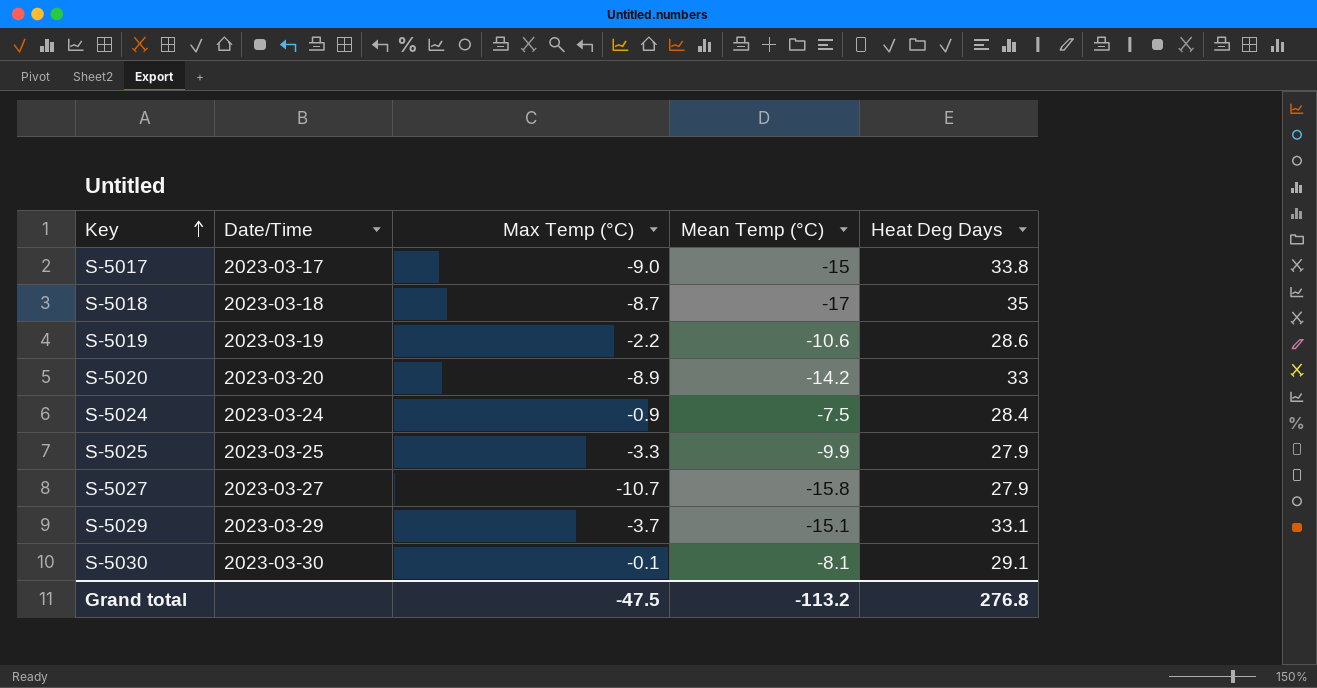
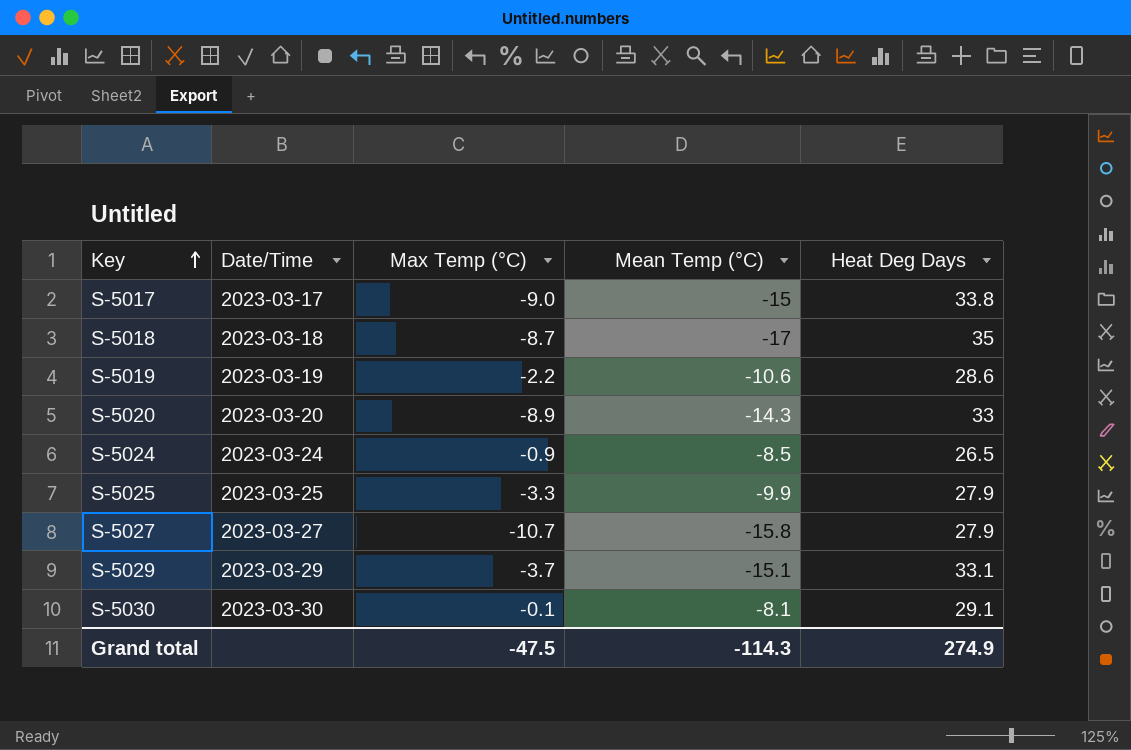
S-5020 | Mean Temp (°C): -14.2 -> -14.3
S-5024 | Mean Temp (°C): -7.5 -> -8.5
S-5024 | Heat Deg Days: 28.4 -> 26.5
Grand total | Mean Temp (°C): -113.2 -> -114.3
Grand total | Heat Deg Days: 276.8 -> 274.9

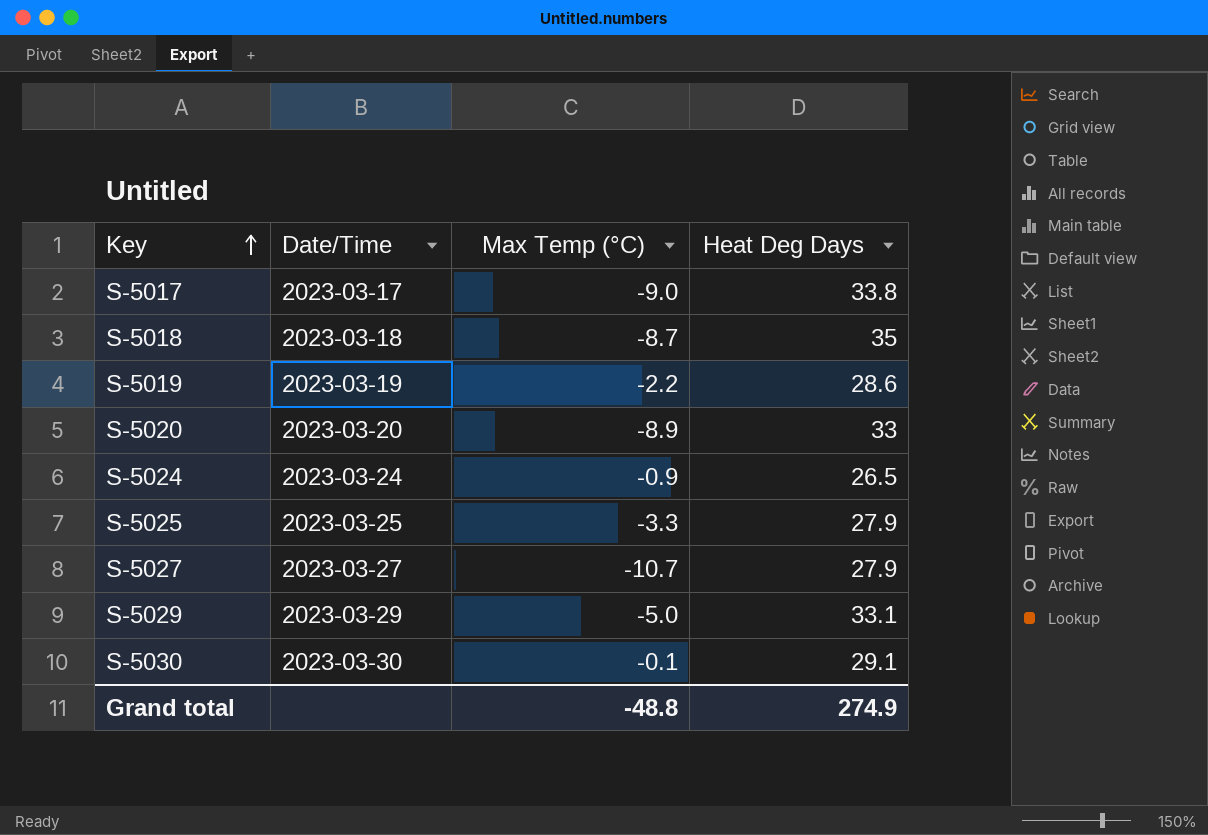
column Mean Temp (°C) | position: 4 -> none
S-5029 | Max Temp (°C): -3.7 -> -5.0
Grand total | Max Temp (°C): -47.5 -> -48.8

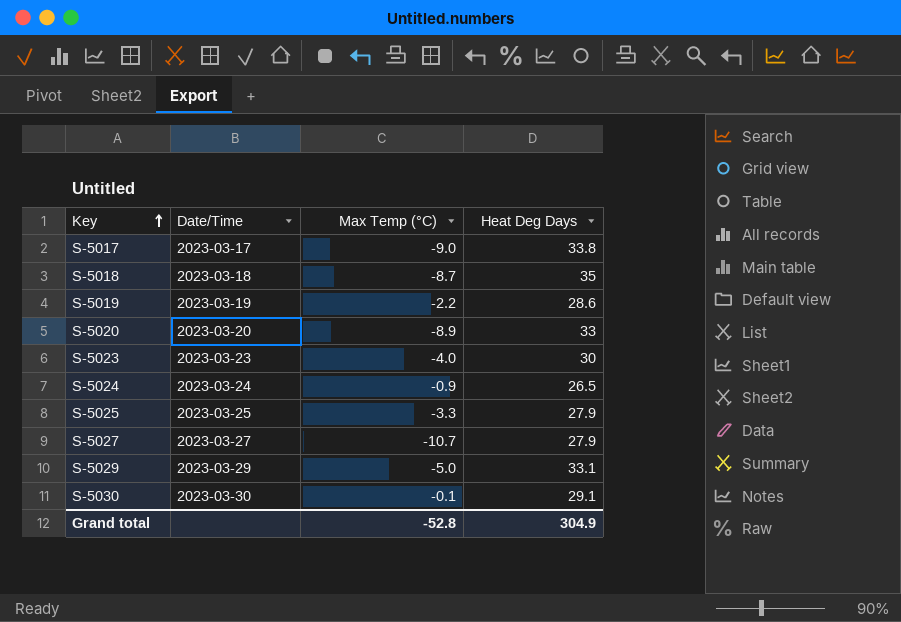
row S-5023: none -> 2023-03-23 | -4.0 | 30
Grand total | Max Temp (°C): -48.8 -> -52.8
Grand total | Heat Deg Days: 274.9 -> 304.9

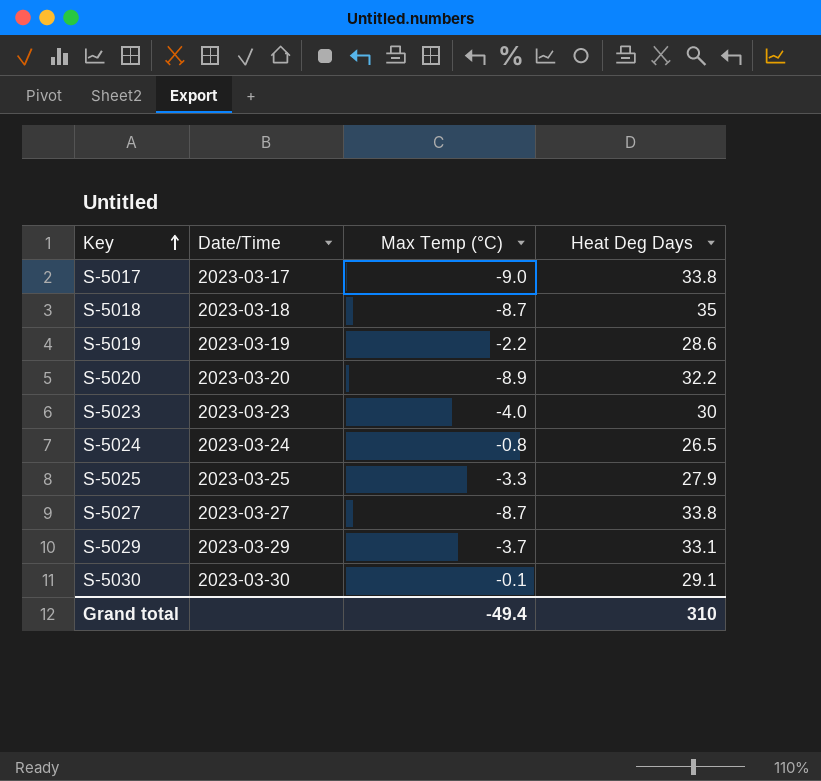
S-5020 | Heat Deg Days: 33 -> 32.2
S-5024 | Max Temp (°C): -0.9 -> -0.8
S-5027 | Max Temp (°C): -10.7 -> -8.7
S-5027 | Heat Deg Days: 27.9 -> 33.8
S-5029 | Max Temp (°C): -5.0 -> -3.7
Grand total | Max Temp (°C): -52.8 -> -49.4
Grand total | Heat Deg Days: 304.9 -> 310

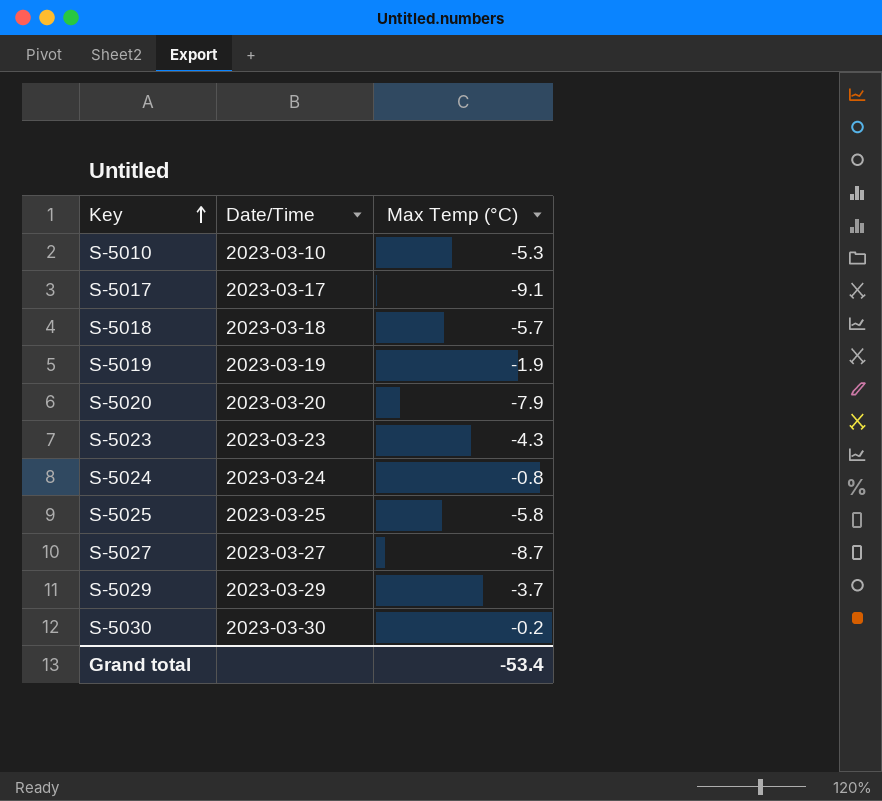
column Heat Deg Days | position: 4 -> none
row S-5010: none -> 2023-03-10 | -5.3
S-5017 | Max Temp (°C): -9.0 -> -9.1
S-5018 | Max Temp (°C): -8.7 -> -5.7
S-5019 | Max Temp (°C): -2.2 -> -1.9
S-5020 | Max Temp (°C): -8.9 -> -7.9
S-5023 | Max Temp (°C): -4.0 -> -4.3
S-5025 | Max Temp (°C): -3.3 -> -5.8
S-5030 | Max Temp (°C): -0.1 -> -0.2
Grand total | Max Temp (°C): -49.4 -> -53.4

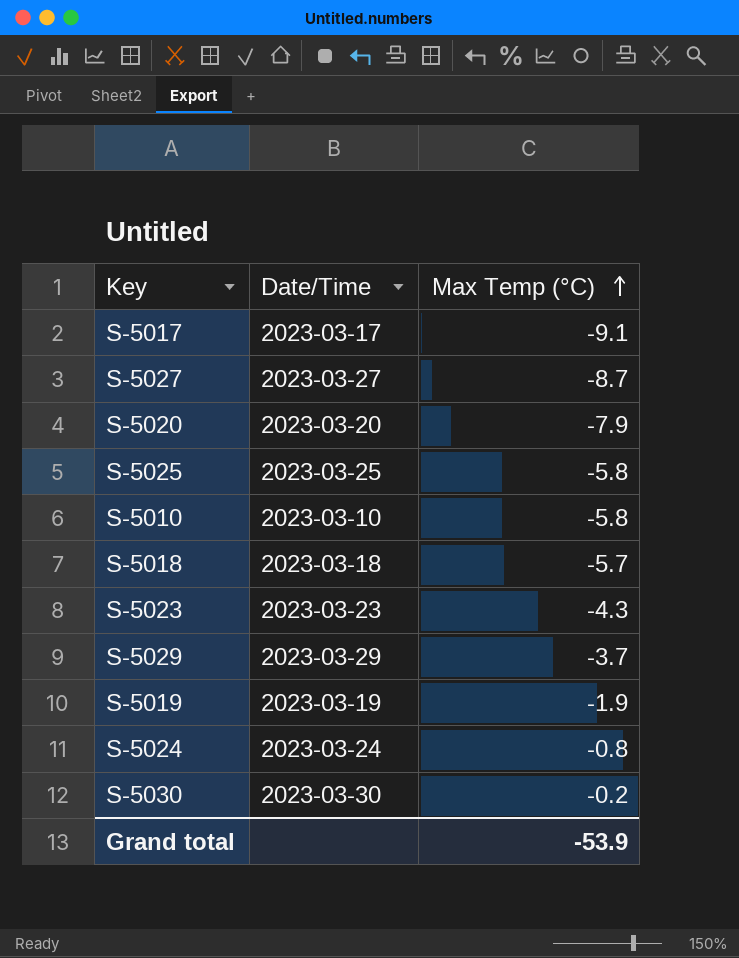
row order: Key ascending -> Max Temp (°C) ascending
S-5010 | Max Temp (°C): -5.3 -> -5.8
Grand total | Max Temp (°C): -53.4 -> -53.9

